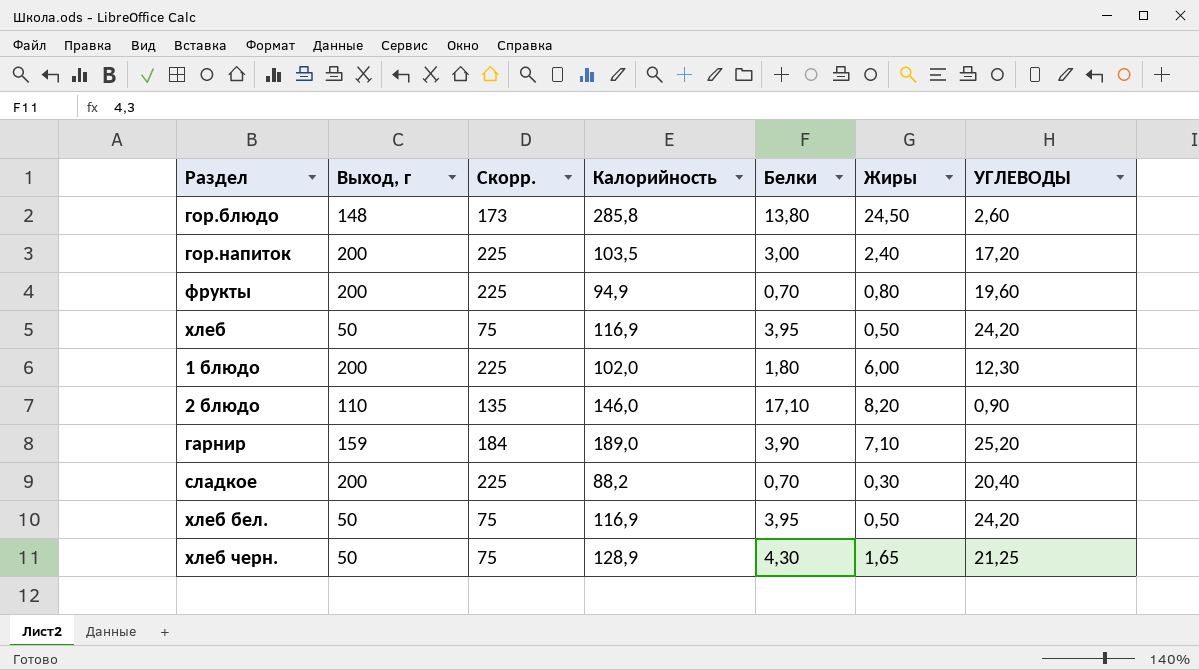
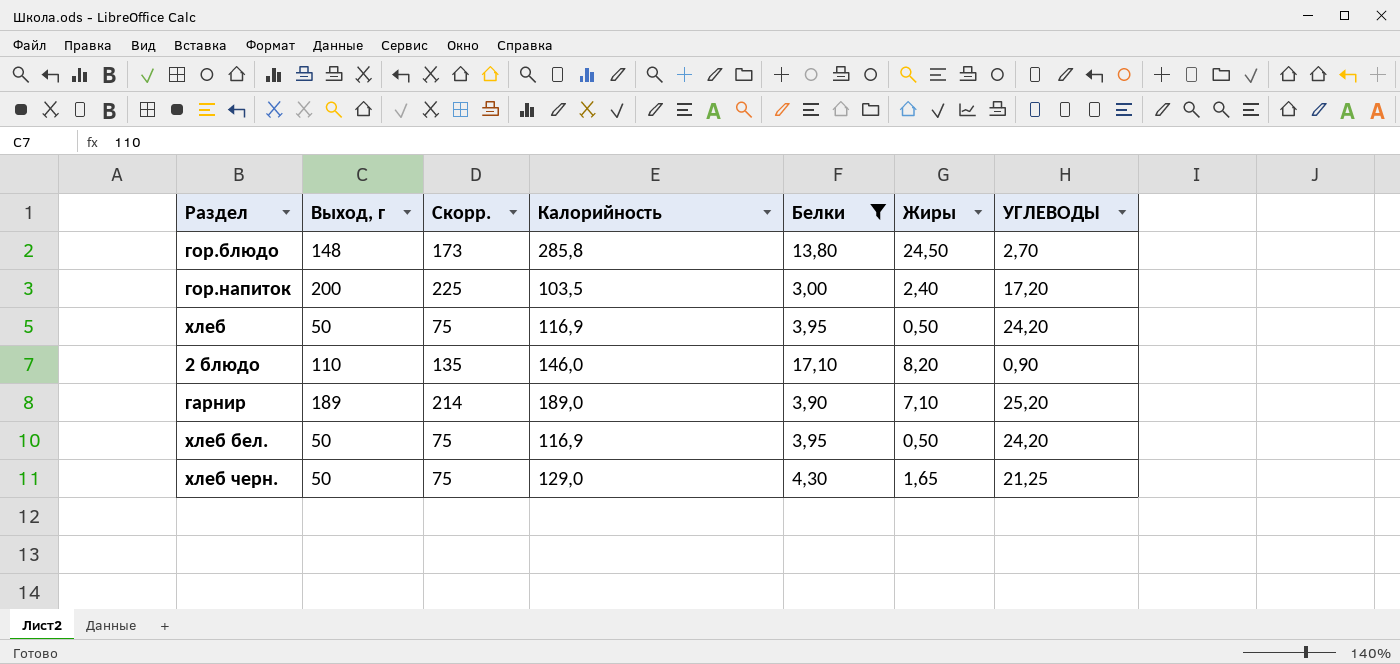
filter: none -> Белки >= 3,00
гор.блюдо | УГЛЕВОДЫ: 2,60 -> 2,70
гарнир | Выход, г: 159 -> 189
гарнир | Скорр.: 184 -> 214
хлеб черн. | Калорийность: 128,9 -> 129,0

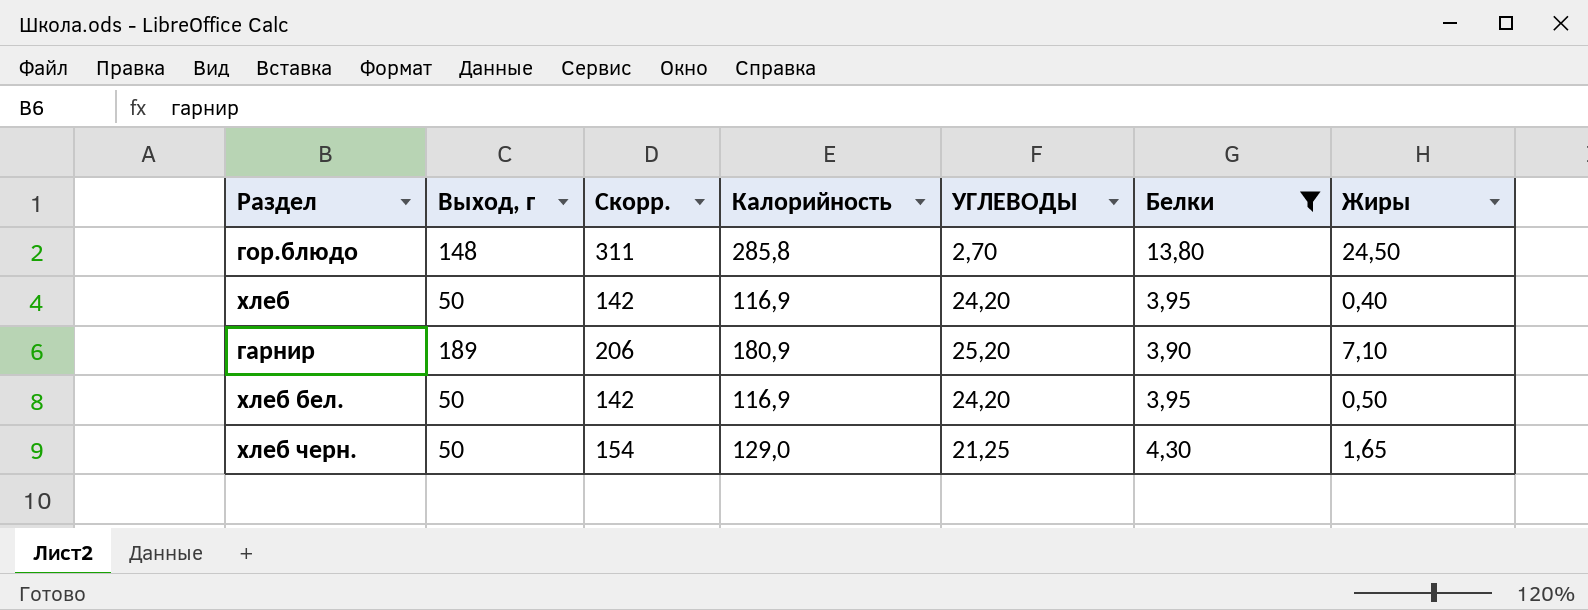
column Скорр. | formula: [Выход, г] + 25 -> [Калорийность] + 25
column УГЛЕВОДЫ | position: 7 -> 5
row гор.напиток: 200 | 225 | 103,5 | 3,00 | 2,40 | 17,20 -> none
row 2 блюдо: 110 | 135 | 146,0 | 17,10 | 8,20 | 0,90 -> none
хлеб | Жиры: 0,50 -> 0,40
гарнир | Калорийность: 189,0 -> 180,9

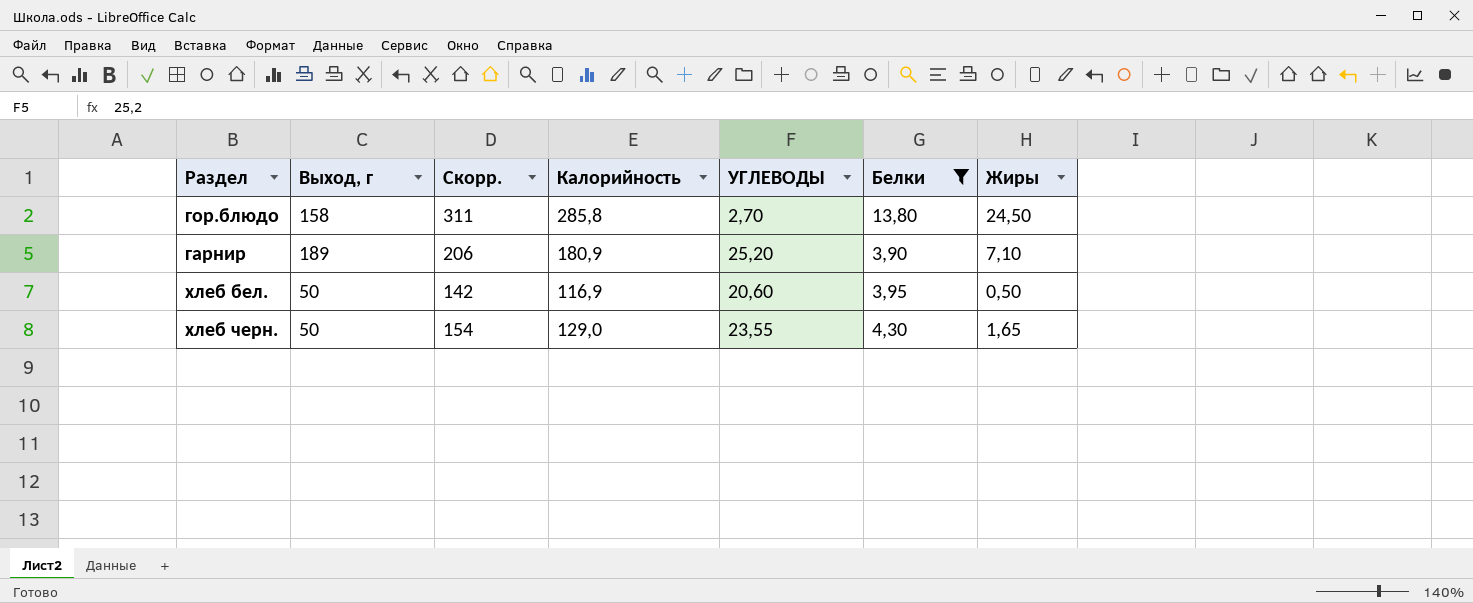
row хлеб: 50 | 142 | 116,9 | 24,20 | 3,95 | 0,40 -> none
гор.блюдо | Выход, г: 148 -> 158
хлеб бел. | УГЛЕВОДЫ: 24,20 -> 20,60
хлеб черн. | УГЛЕВОДЫ: 21,25 -> 23,55

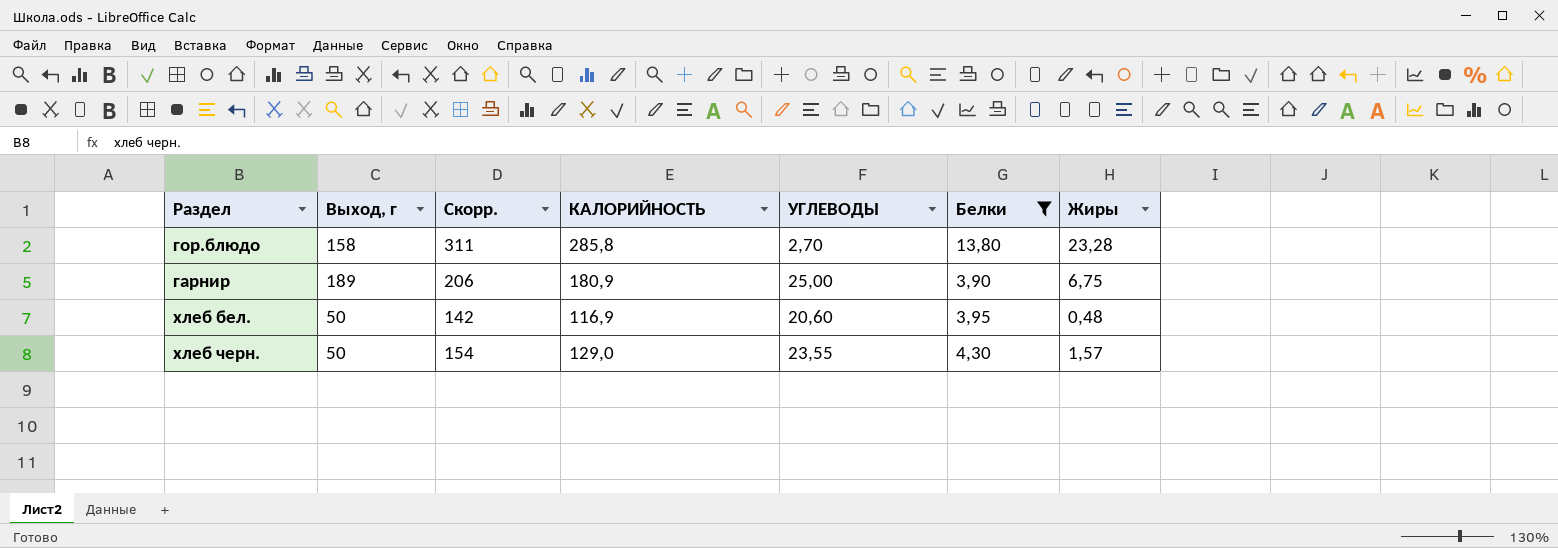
column name: Калорийность -> КАЛОРИЙНОСТЬ
гор.блюдо | Жиры: 24,50 -> 23,28
гарнир | УГЛЕВОДЫ: 25,20 -> 25,00
гарнир | Жиры: 7,10 -> 6,75
хлеб бел. | Жиры: 0,50 -> 0,48
хлеб черн. | Жиры: 1,65 -> 1,57

